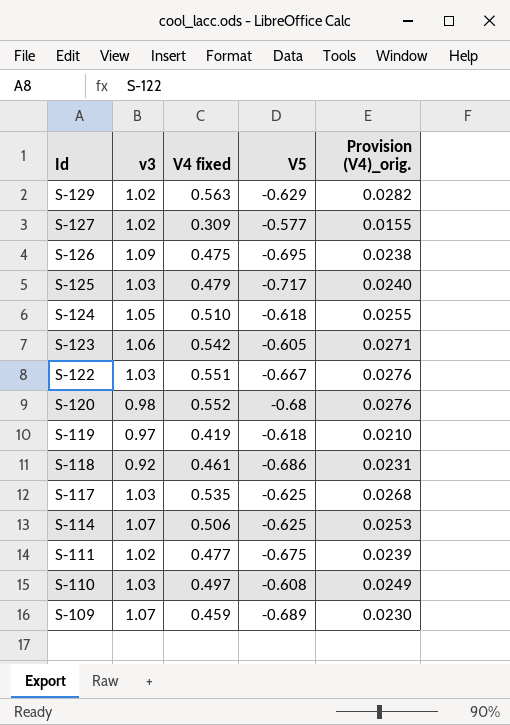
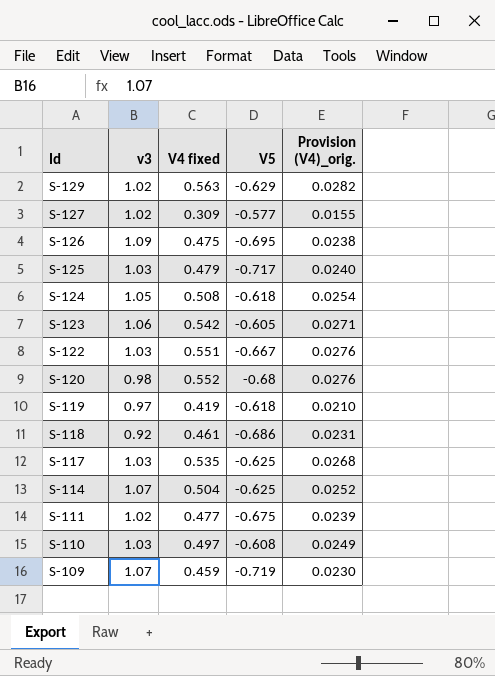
S-124 | V4 fixed: 0.510 -> 0.508
S-124 | Provision (V4)_orig.: 0.0255 -> 0.0254
S-114 | V4 fixed: 0.506 -> 0.504
S-114 | Provision (V4)_orig.: 0.0253 -> 0.0252
S-109 | V5: -0.689 -> -0.719

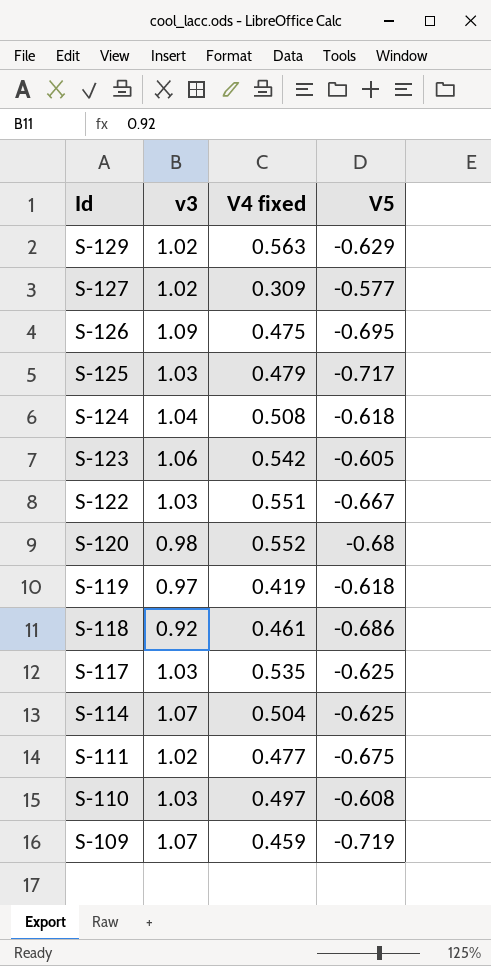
column Provision (V4)_orig. | formula: [V4 fixed] * 0.05 -> none
S-124 | v3: 1.05 -> 1.04

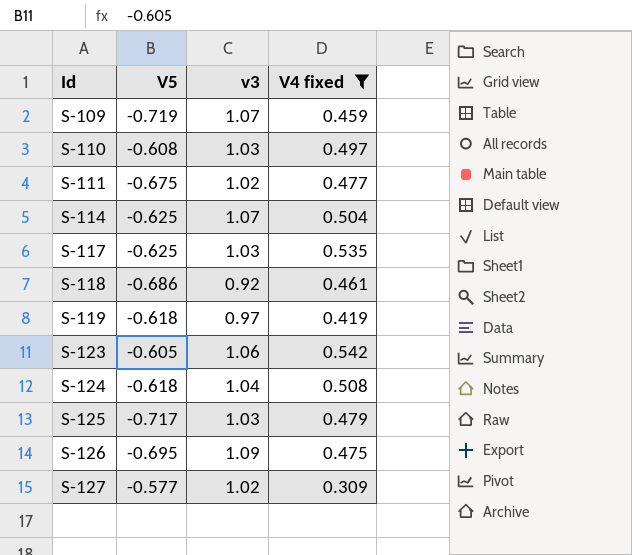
filter: none -> V4 fixed <= 0.542
row order: Id descending -> Id ascending
column V5 | position: 4 -> 2

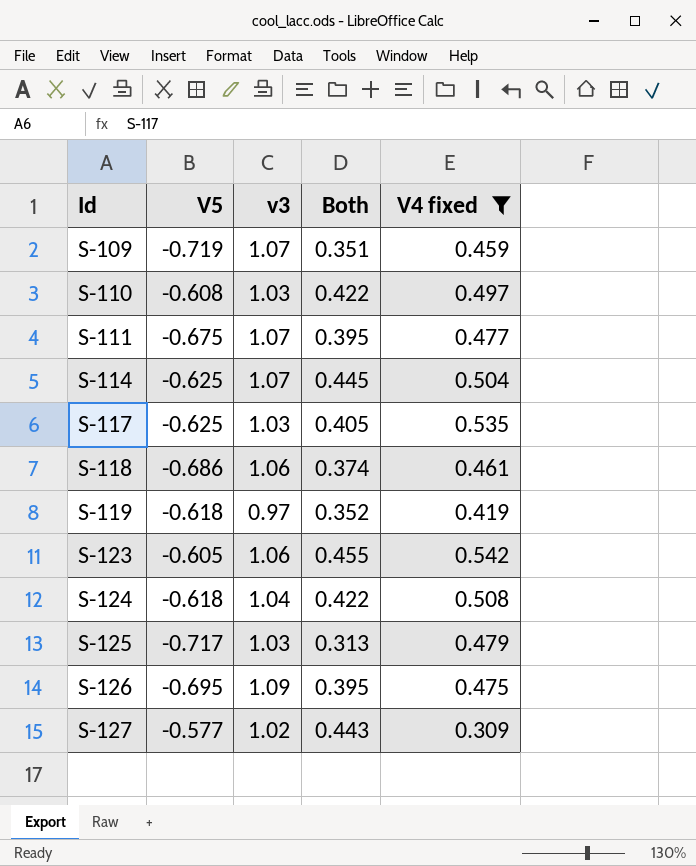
column Both | formula: none -> [V5] + [v3]
S-111 | v3: 1.02 -> 1.07
S-118 | v3: 0.92 -> 1.06

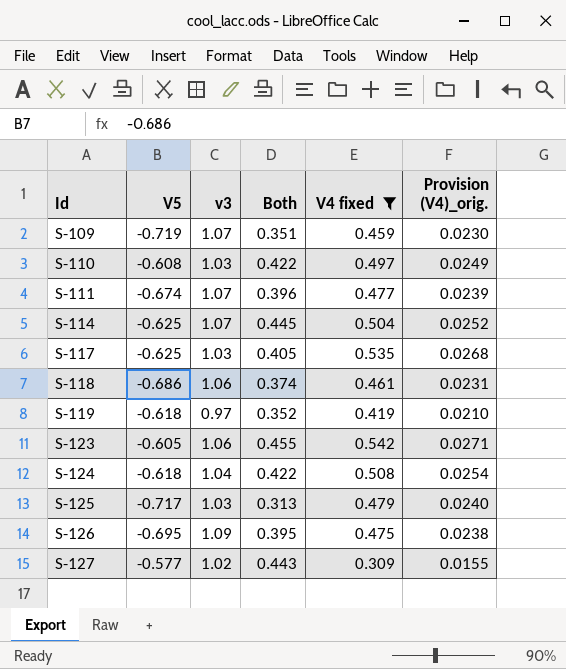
column Provision (V4)_orig. | formula: none -> [V4 fixed] * 0.05
S-111 | V5: -0.675 -> -0.674
S-111 | Both: 0.395 -> 0.396

